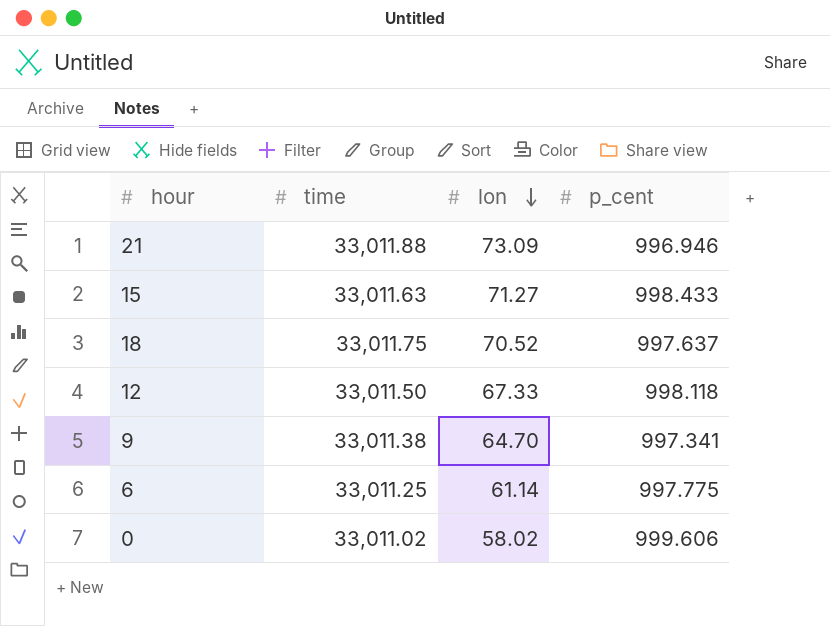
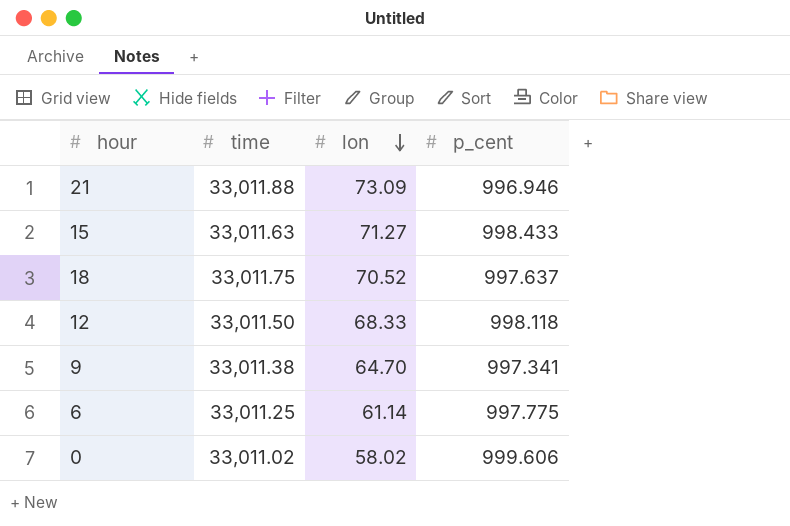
12 | lon: 67.33 -> 68.33

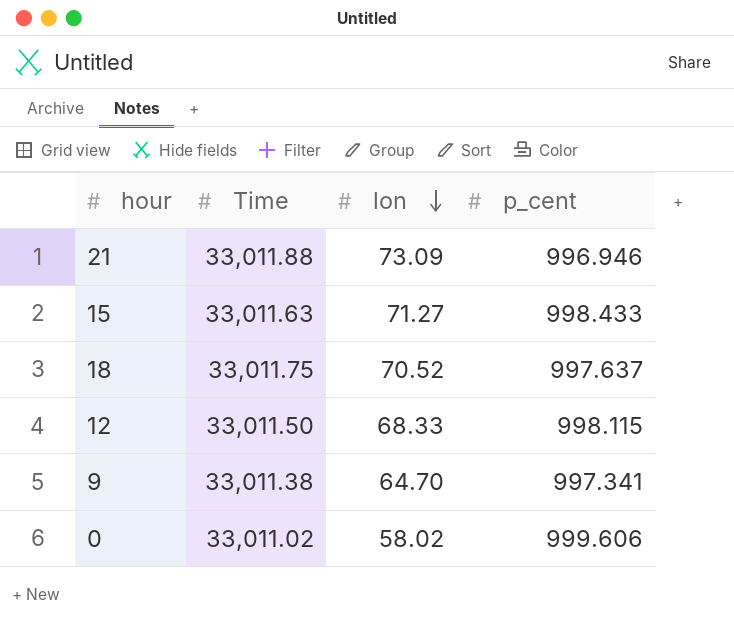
column name: time -> Time
row 6: 33,011.25 | 61.14 | 997.775 -> none
12 | p_cent: 998.118 -> 998.115

